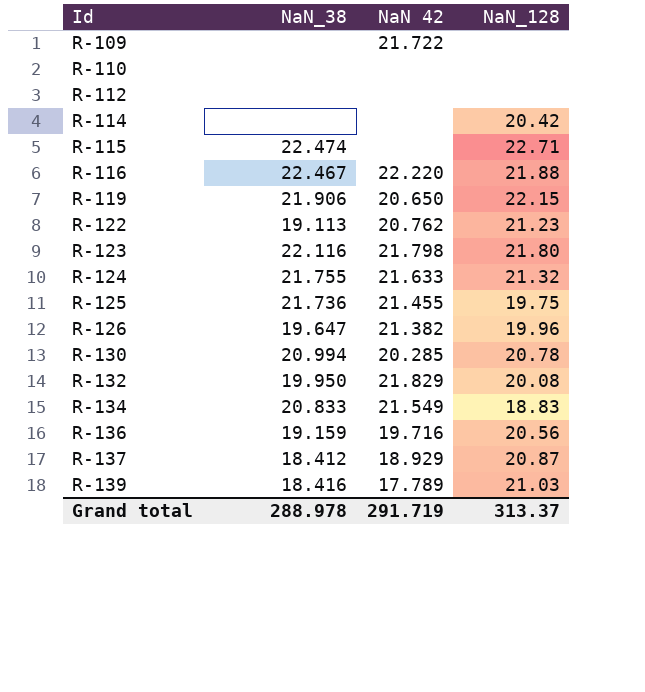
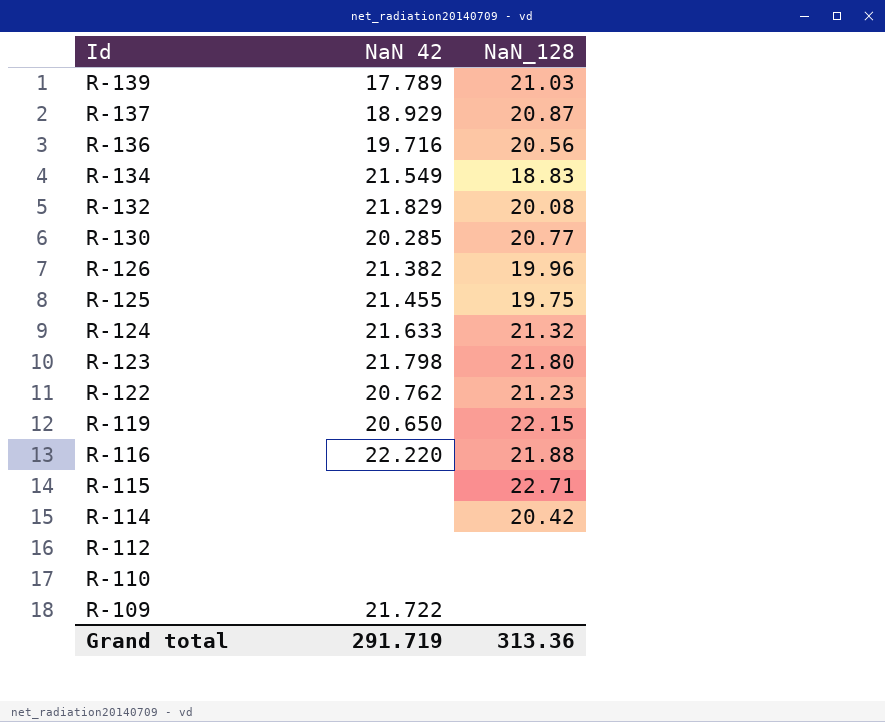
row order: Id ascending -> Id descending
column NaN_38 | position: 2 -> none
R-130 | NaN_128: 20.78 -> 20.77
Grand total | NaN_128: 313.37 -> 313.36

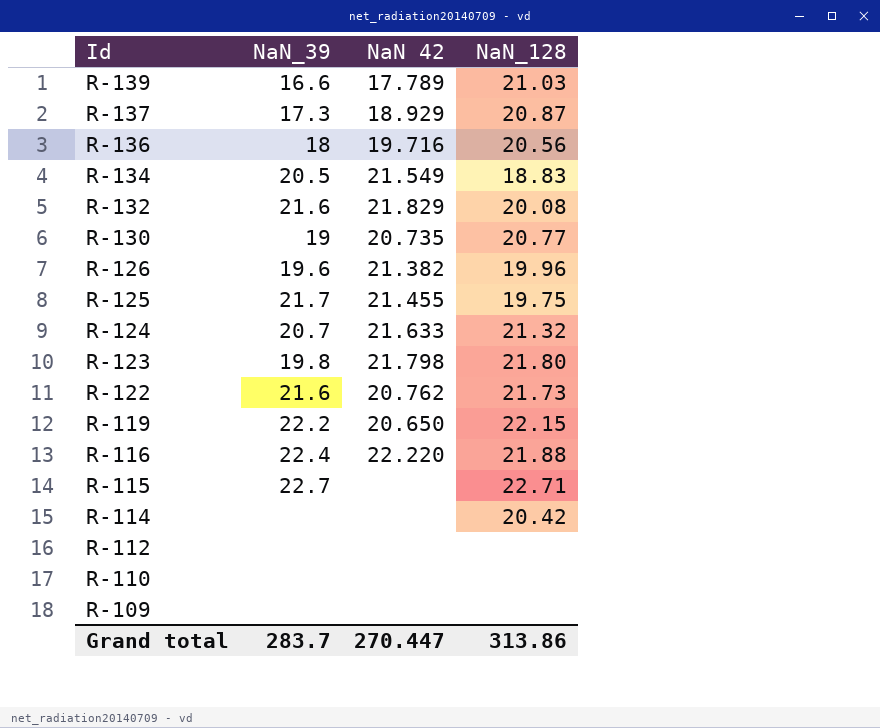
column NaN_39 | position: none -> 2
R-130 | NaN 42: 20.285 -> 20.735
R-122 | NaN_128: 21.23 -> 21.73
R-109 | NaN 42: 21.722 -> none
Grand total | NaN 42: 291.719 -> 270.447
Grand total | NaN_128: 313.36 -> 313.86

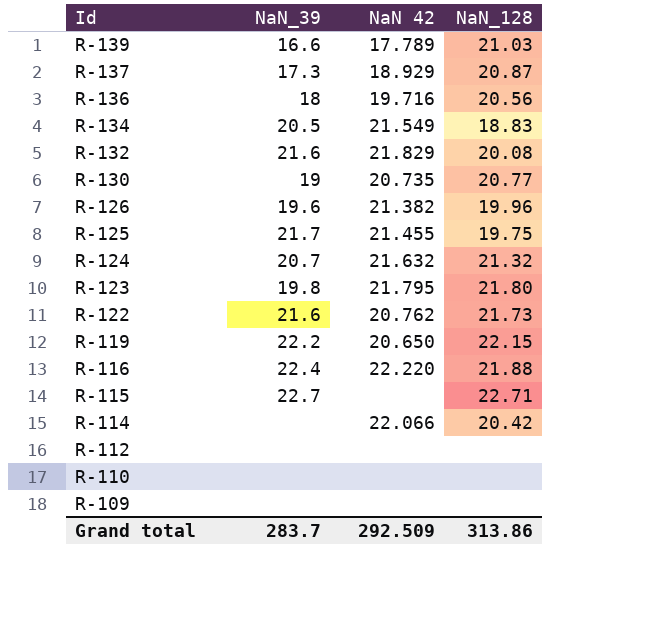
R-124 | NaN 42: 21.633 -> 21.632
R-123 | NaN 42: 21.798 -> 21.795
R-114 | NaN 42: none -> 22.066
Grand total | NaN 42: 270.447 -> 292.509

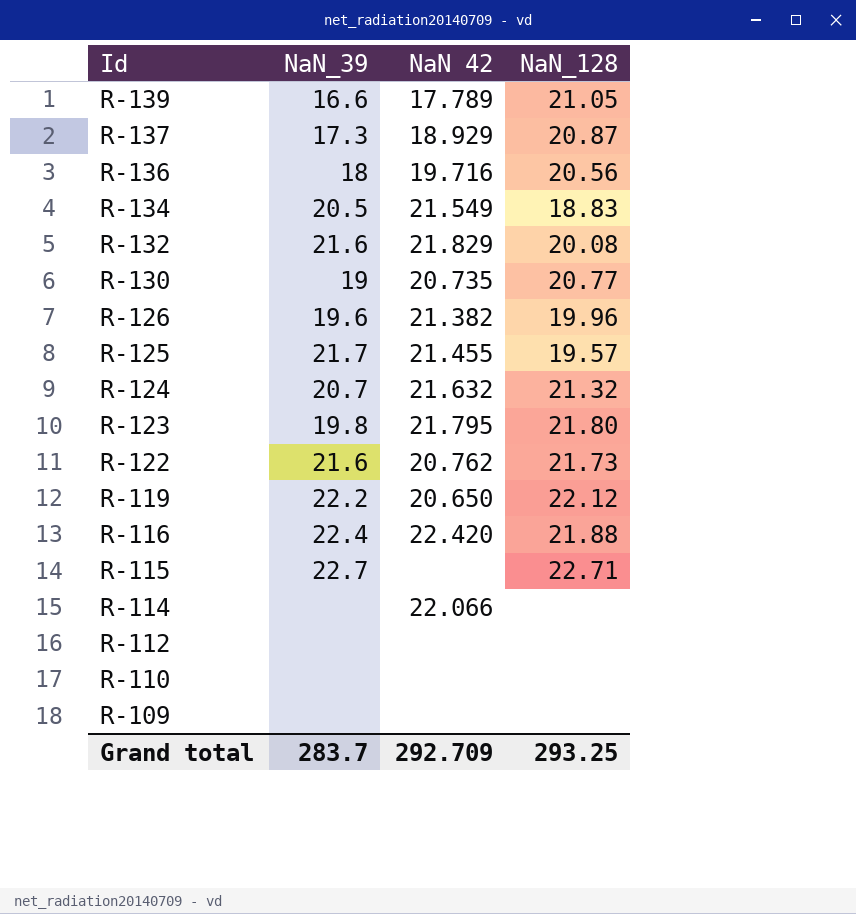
R-139 | NaN_128: 21.03 -> 21.05
R-125 | NaN_128: 19.75 -> 19.57
R-119 | NaN_128: 22.15 -> 22.12
R-116 | NaN 42: 22.220 -> 22.420
R-114 | NaN_128: 20.42 -> none
Grand total | NaN 42: 292.509 -> 292.709
Grand total | NaN_128: 313.86 -> 293.25

